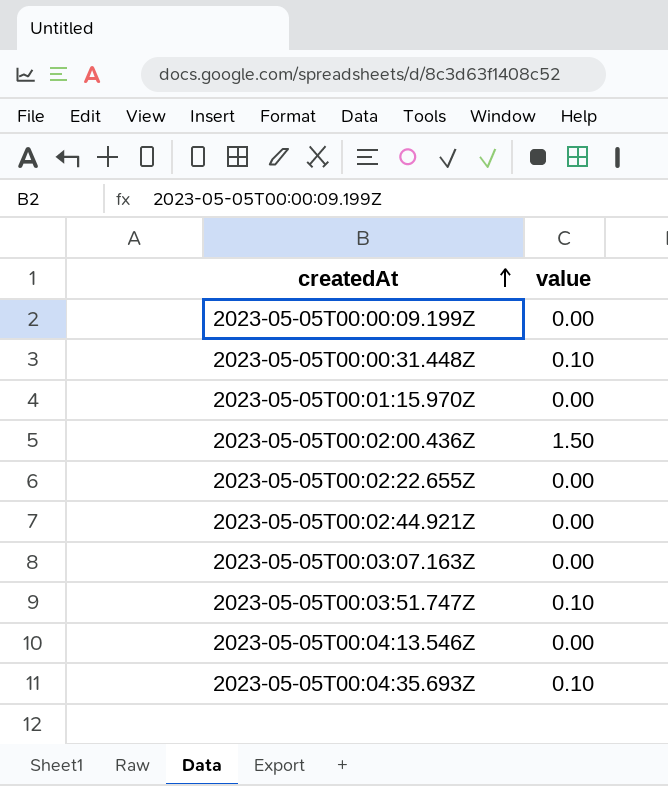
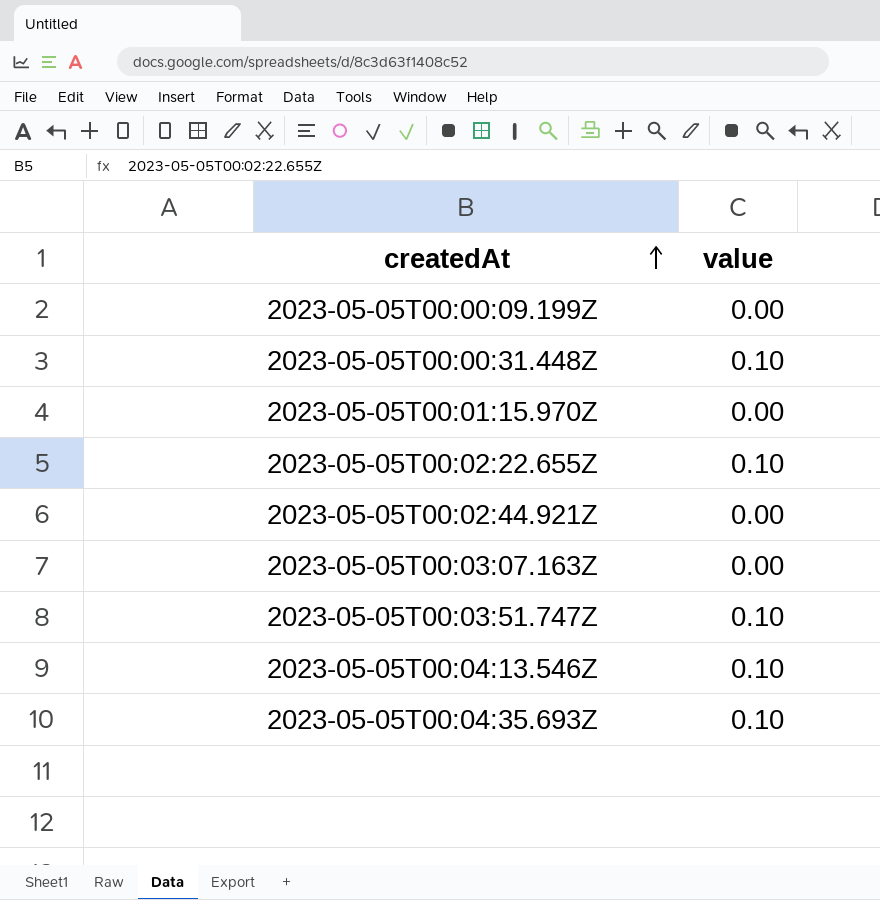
row 2023-05-05T00:02:00.436Z: 1.50 -> none
2023-05-05T00:02:22.655Z | value: 0.00 -> 0.10
2023-05-05T00:04:13.546Z | value: 0.00 -> 0.10

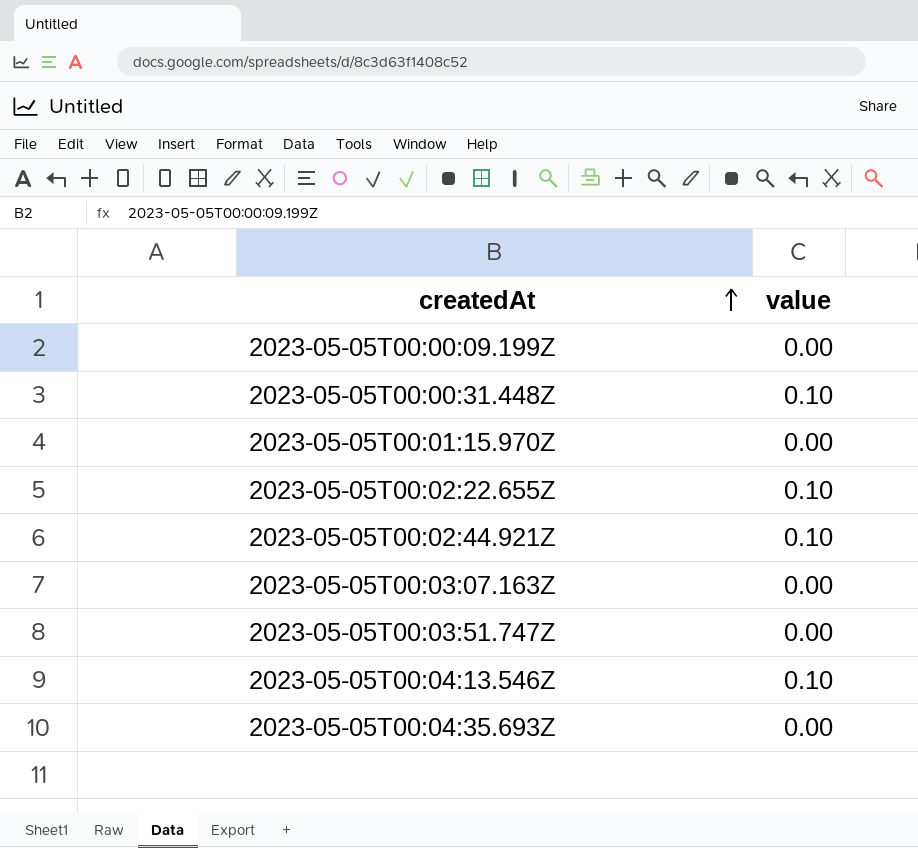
2023-05-05T00:02:44.921Z | value: 0.00 -> 0.10
2023-05-05T00:03:51.747Z | value: 0.10 -> 0.00
2023-05-05T00:04:35.693Z | value: 0.10 -> 0.00

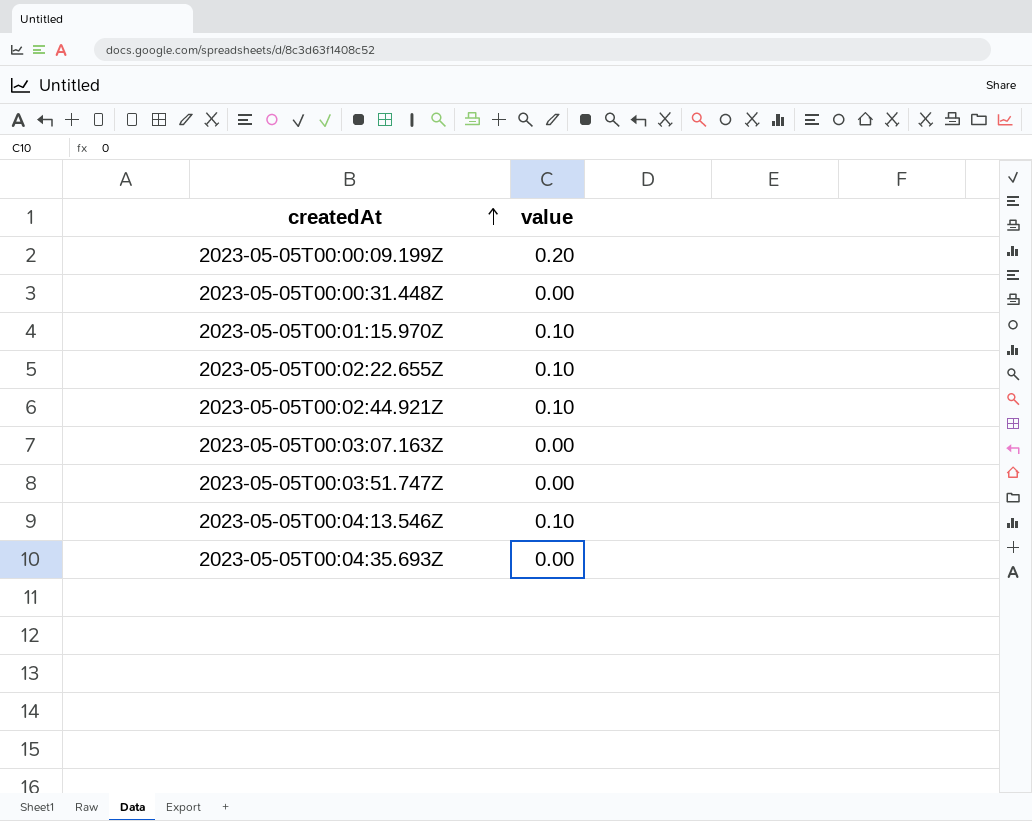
2023-05-05T00:00:09.199Z | value: 0.00 -> 0.20
2023-05-05T00:00:31.448Z | value: 0.10 -> 0.00
2023-05-05T00:01:15.970Z | value: 0.00 -> 0.10

